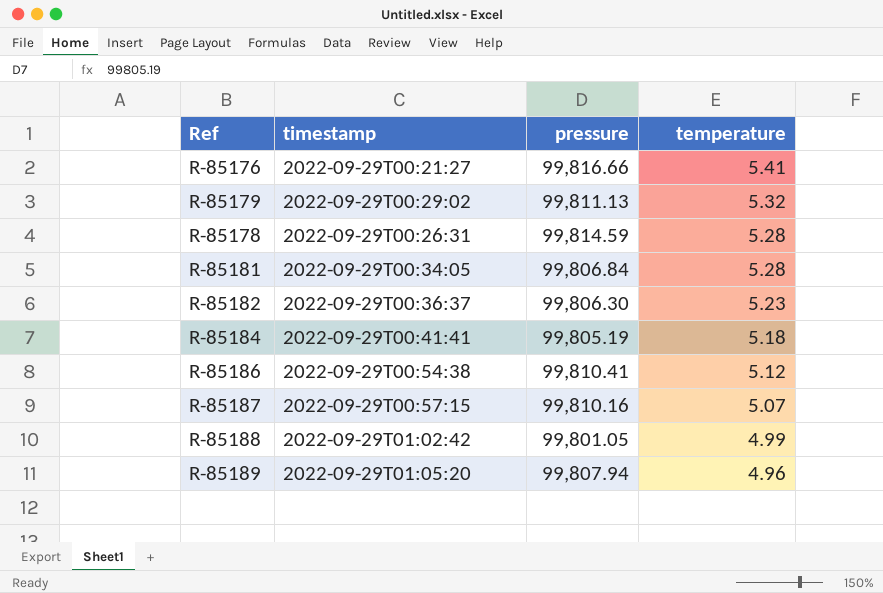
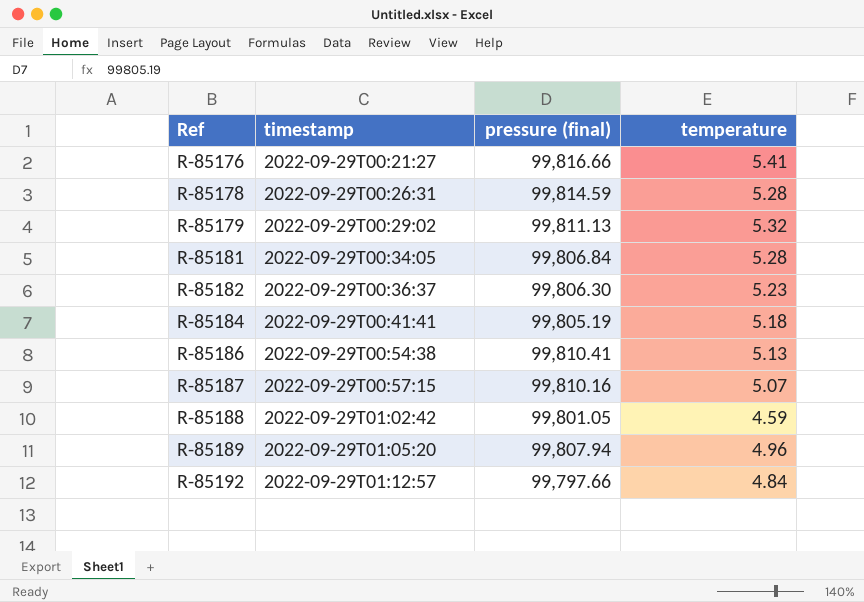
row order: temperature descending -> Ref ascending
column name: pressure -> pressure (final)
R-85186 | temperature: 5.12 -> 5.13
R-85188 | temperature: 4.99 -> 4.59
row R-85192: none -> 2022-09-29T01:12:57 | 99,797.66 | 4.84

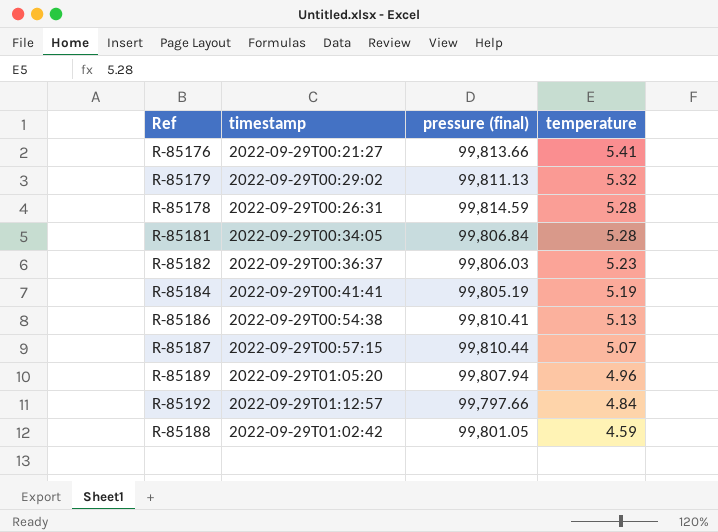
row order: Ref ascending -> temperature descending
R-85176 | pressure (final): 99,816.66 -> 99,813.66
R-85182 | pressure (final): 99,806.30 -> 99,806.03
R-85184 | temperature: 5.18 -> 5.19
R-85187 | pressure (final): 99,810.16 -> 99,810.44

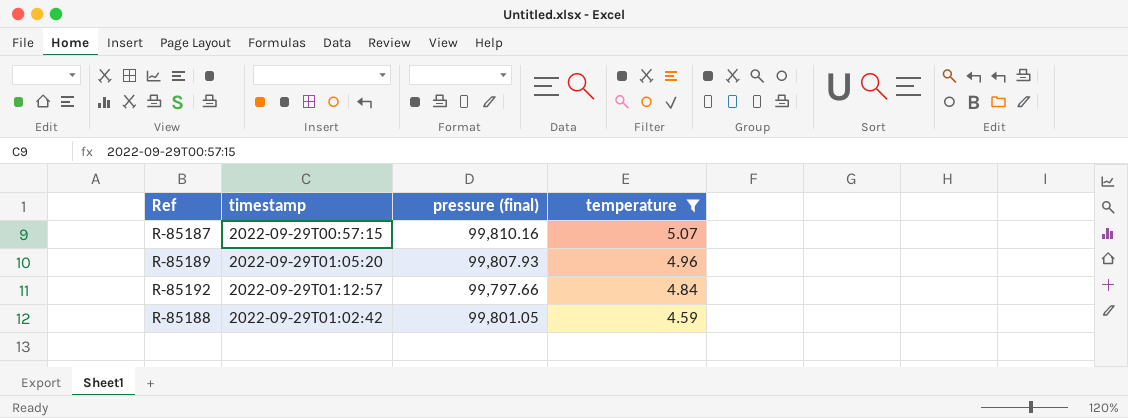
filter: none -> temperature <= 5.07
R-85187 | pressure (final): 99,810.44 -> 99,810.16
R-85189 | pressure (final): 99,807.94 -> 99,807.93

